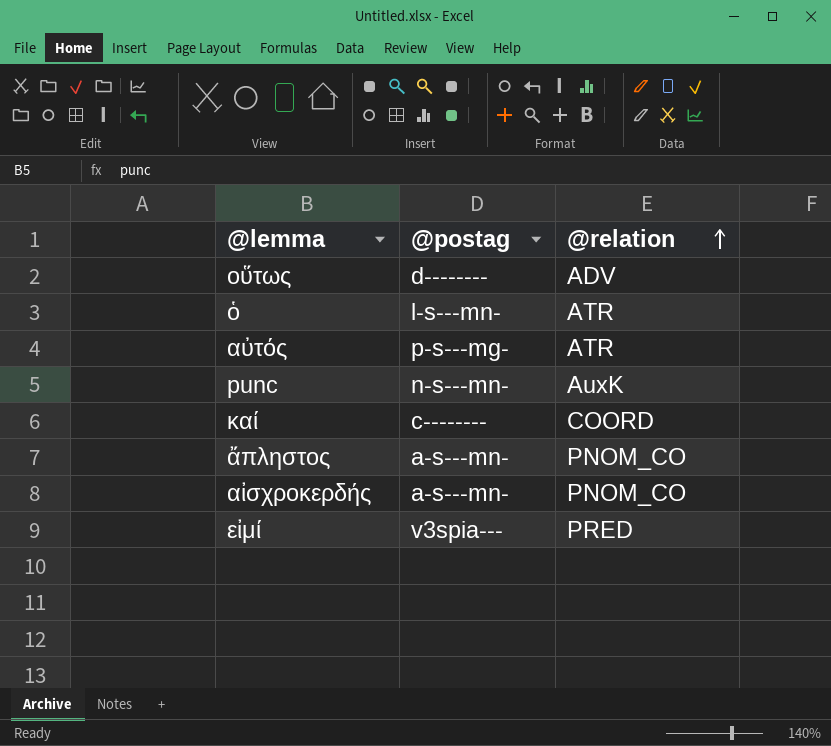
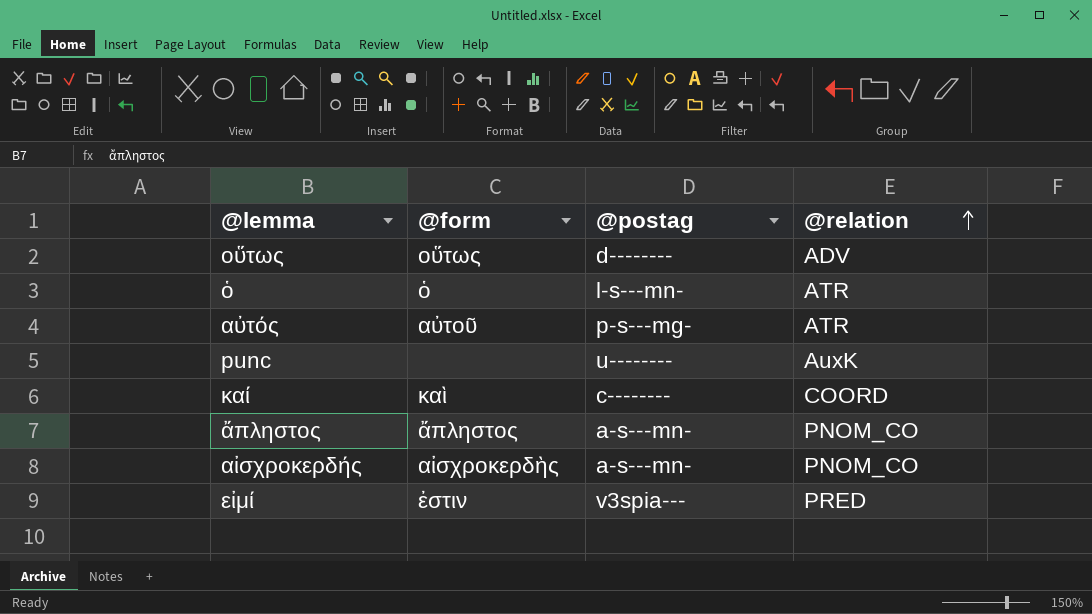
column @form | position: none -> 2
punc | @postag: n-s---mn- -> u--------

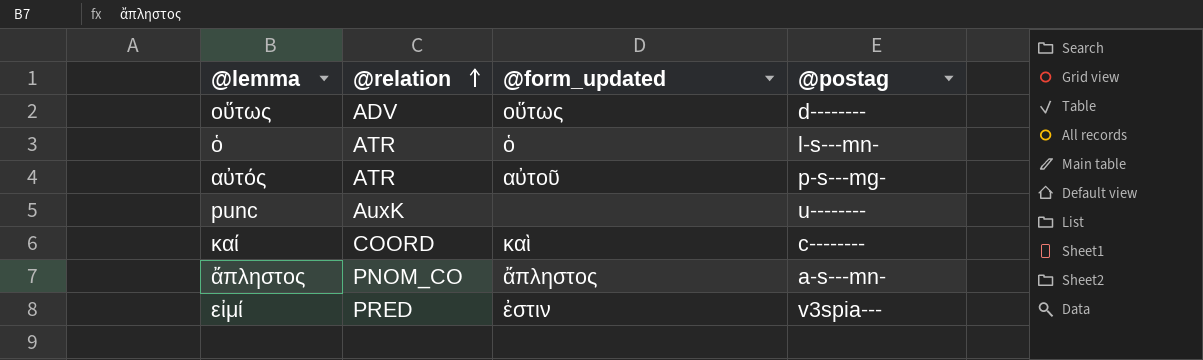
column @relation | position: 4 -> 2
column name: @form -> @form_updated
row αἰσχροκερδής: αἰσχροκερδὴς | a-s---mn- | PNOM_CO -> none

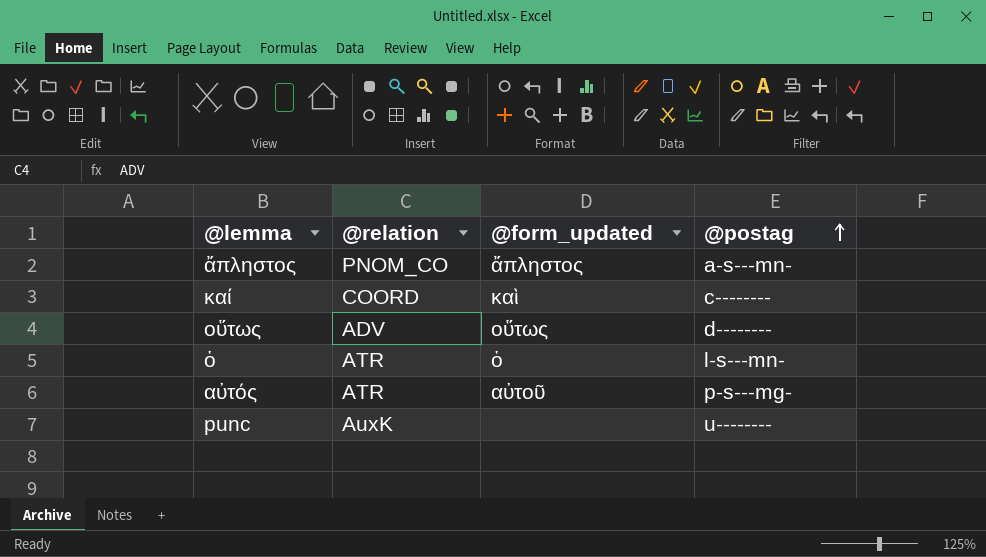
row order: @relation ascending -> @postag ascending
row εἰμί: PRED | ἐστιν | v3spia--- -> none

